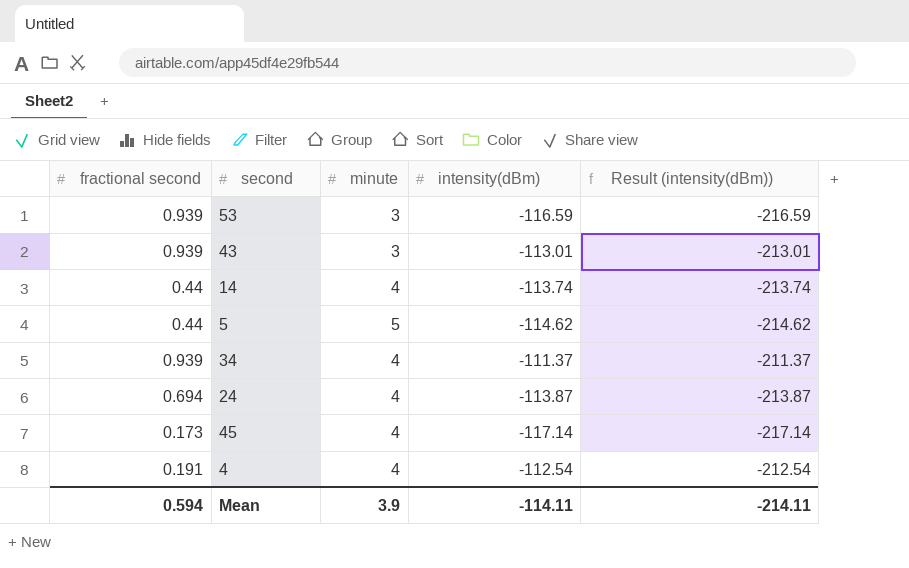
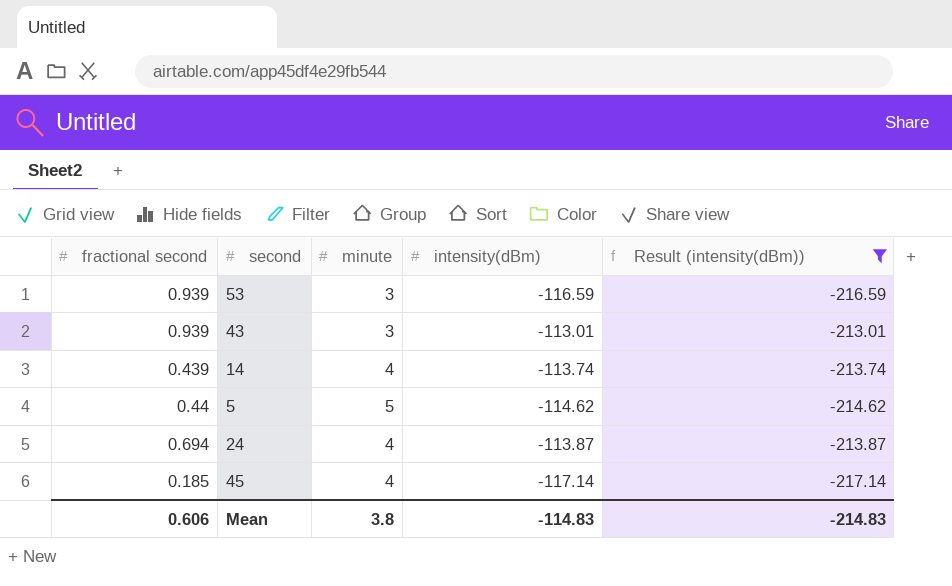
filter: none -> Result (intensity(dBm)) <= -213.01
14 | fractional second: 0.44 -> 0.439
45 | fractional second: 0.173 -> 0.185
Mean | fractional second: 0.594 -> 0.606
Mean | minute: 3.9 -> 3.8
Mean | intensity(dBm): -114.11 -> -114.83
Mean | Result (intensity(dBm)): -214.11 -> -214.83

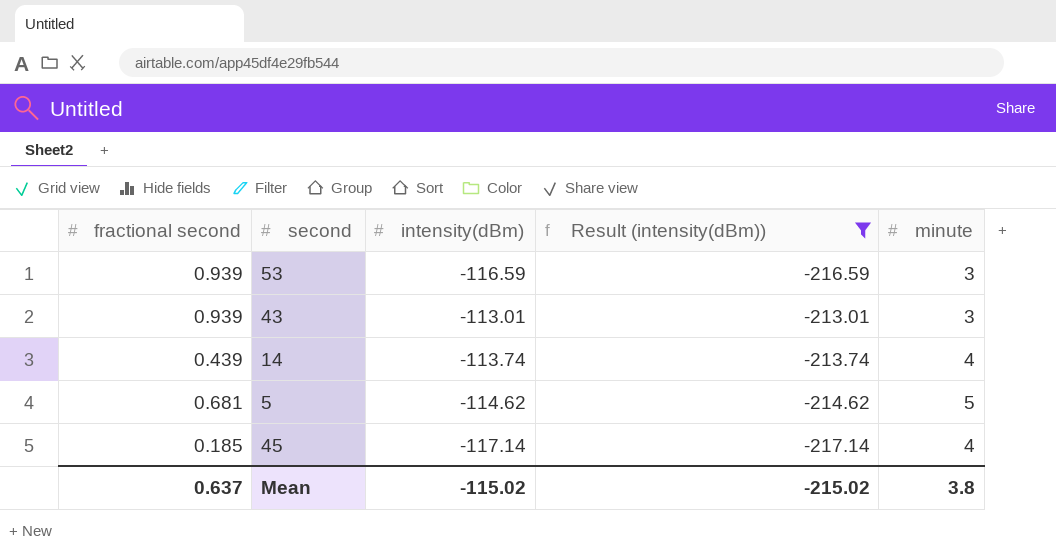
column minute | position: 3 -> 5
row 24: 0.694 | 4 | -113.87 | -213.87 -> none
5 | fractional second: 0.44 -> 0.681
Mean | fractional second: 0.606 -> 0.637
Mean | intensity(dBm): -114.83 -> -115.02
Mean | Result (intensity(dBm)): -214.83 -> -215.02

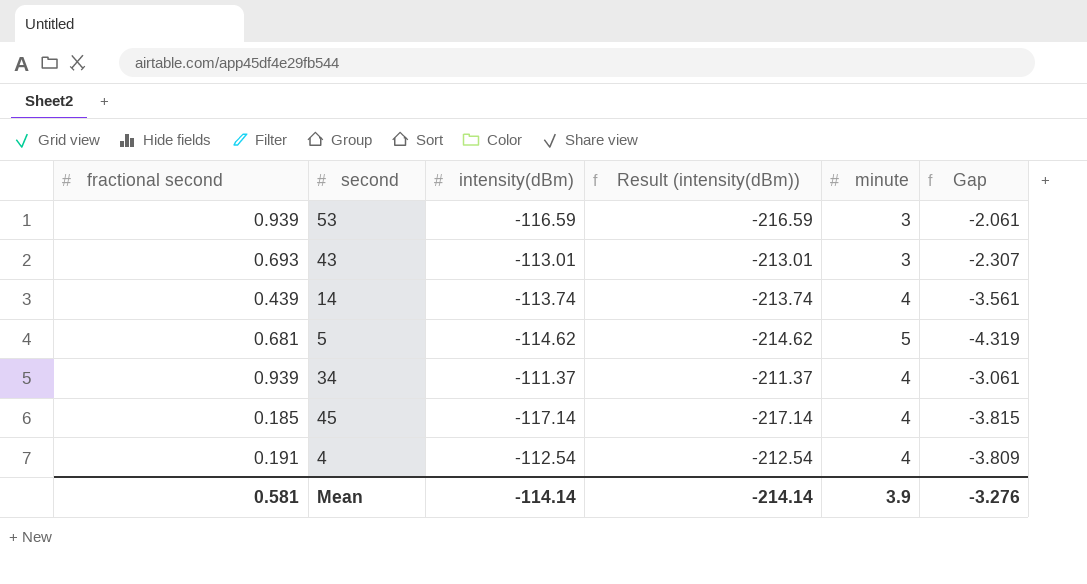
filter: Result (intensity(dBm)) <= -213.01 -> none
column Gap | formula: none -> [fractional second] - [minute]
43 | fractional second: 0.939 -> 0.693
Mean | fractional second: 0.637 -> 0.581
Mean | intensity(dBm): -115.02 -> -114.14
Mean | Result (intensity(dBm)): -215.02 -> -214.14
Mean | minute: 3.8 -> 3.9

